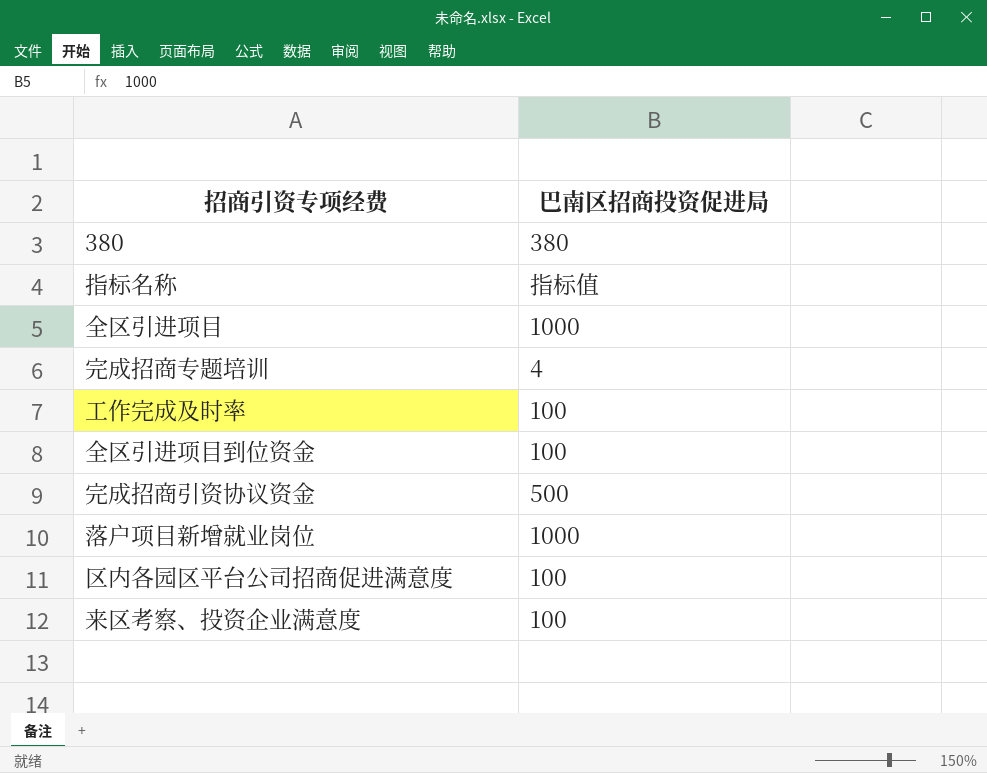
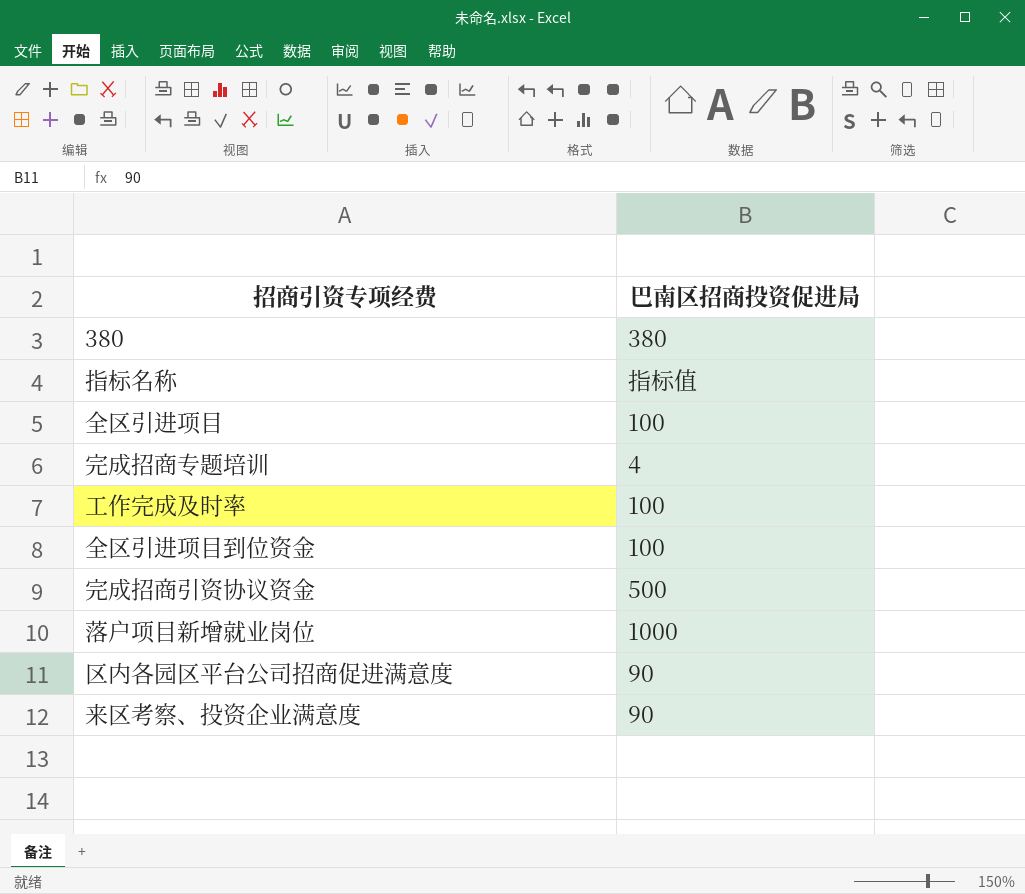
全区引进项目 | 巴南区招商投资促进局: 1000 -> 100
区内各园区平台公司招商促进满意度 | 巴南区招商投资促进局: 100 -> 90
来区考察、投资企业满意度 | 巴南区招商投资促进局: 100 -> 90

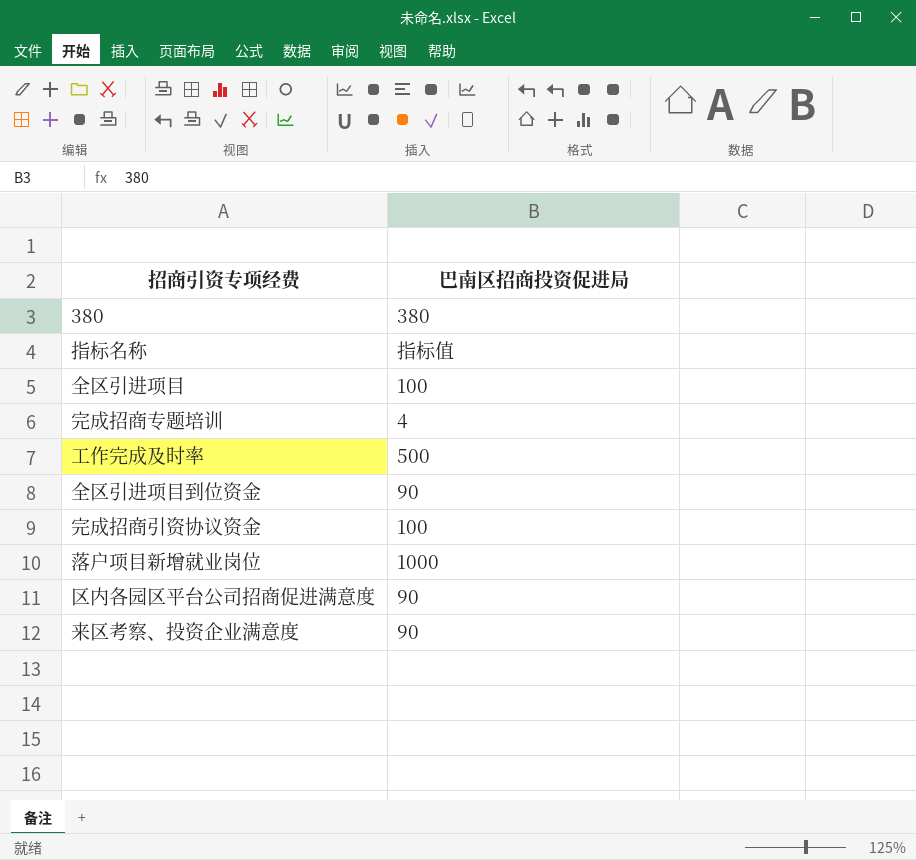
工作完成及时率 | 巴南区招商投资促进局: 100 -> 500
全区引进项目到位资金 | 巴南区招商投资促进局: 100 -> 90
完成招商引资协议资金 | 巴南区招商投资促进局: 500 -> 100

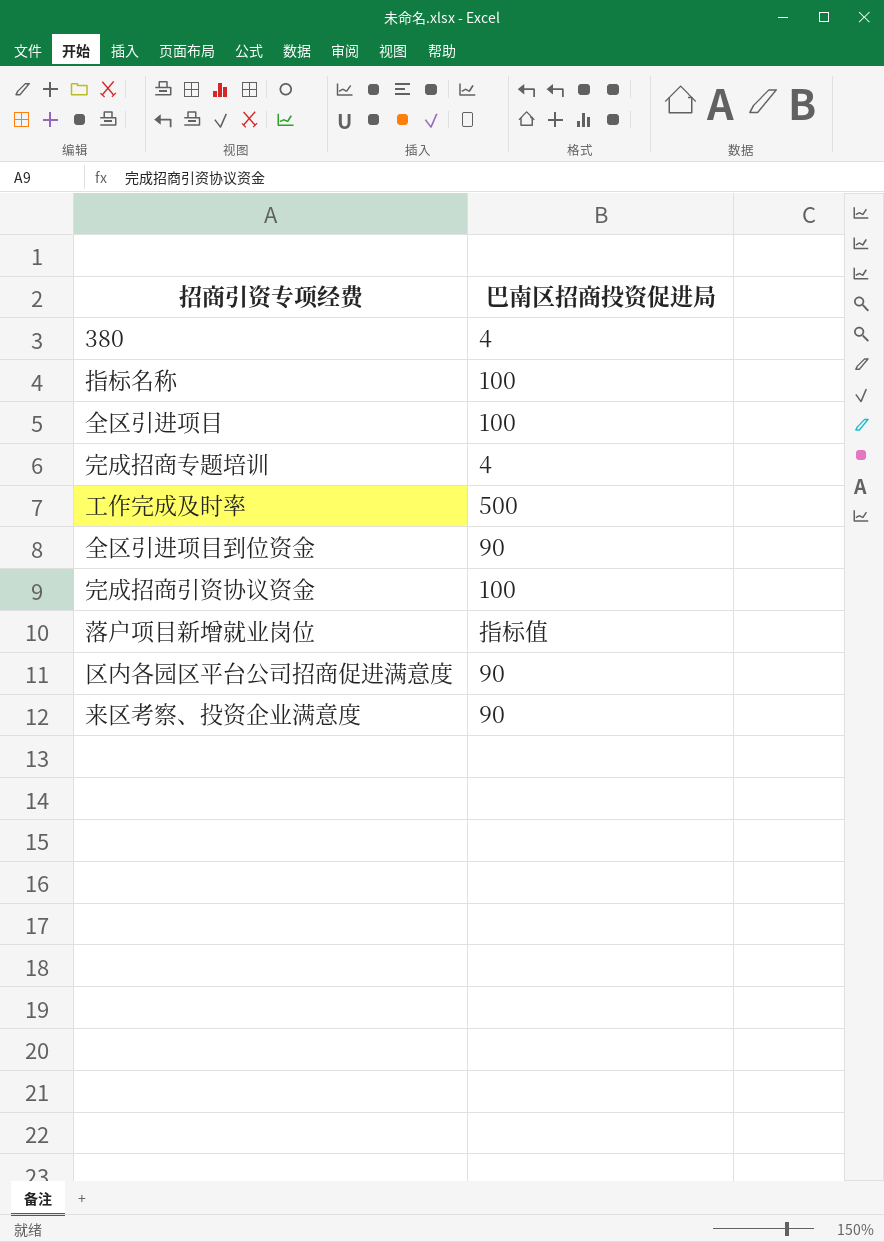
380 | 巴南区招商投资促进局: 380 -> 4
指标名称 | 巴南区招商投资促进局: 指标值 -> 100
落户项目新增就业岗位 | 巴南区招商投资促进局: 1000 -> 指标值

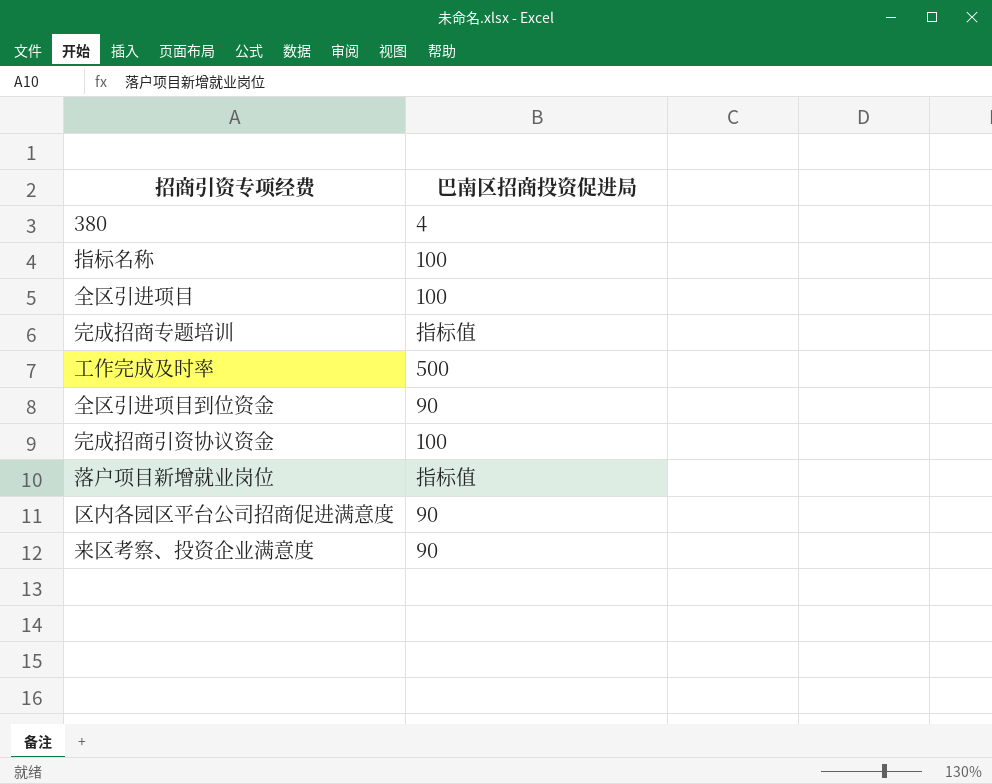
完成招商专题培训 | 巴南区招商投资促进局: 4 -> 指标值

